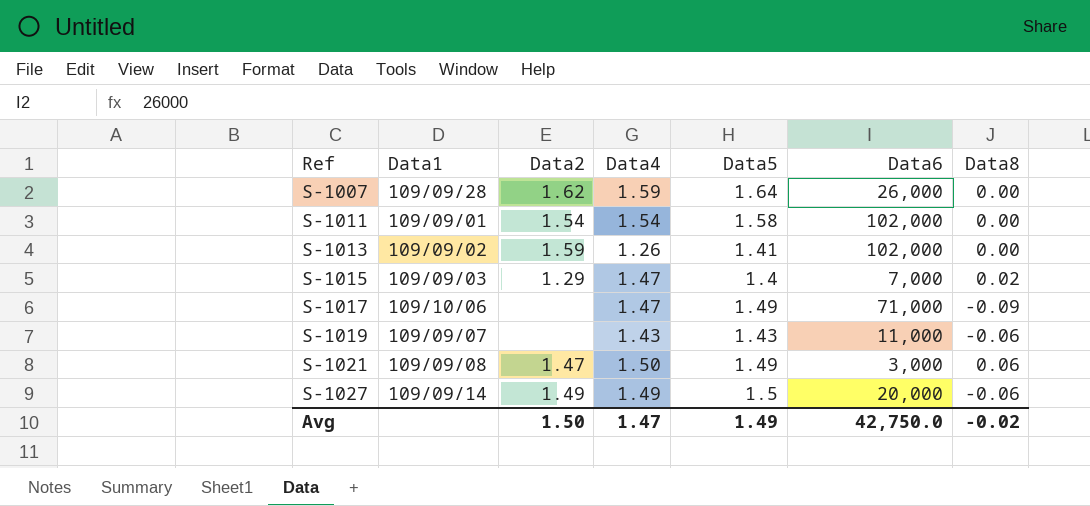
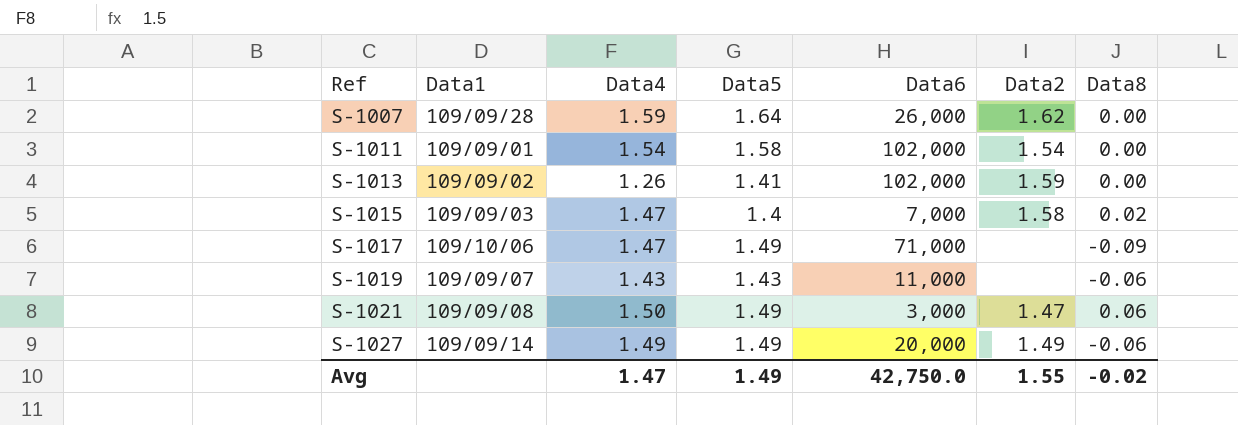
column Data2 | position: 3 -> 6
S-1015 | Data2: 1.29 -> 1.58
S-1027 | Data5: 1.5 -> 1.49
Avg | Data2: 1.50 -> 1.55

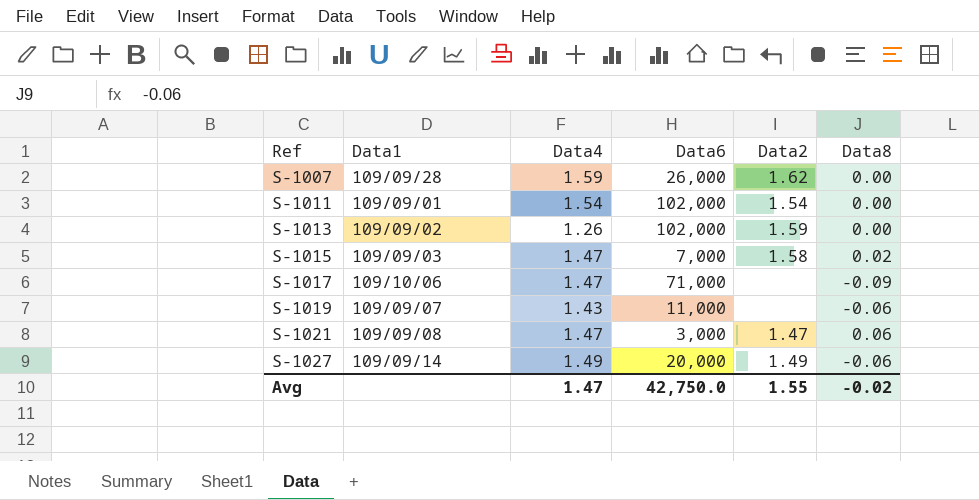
column Data5 | position: 4 -> none
S-1021 | Data4: 1.50 -> 1.47

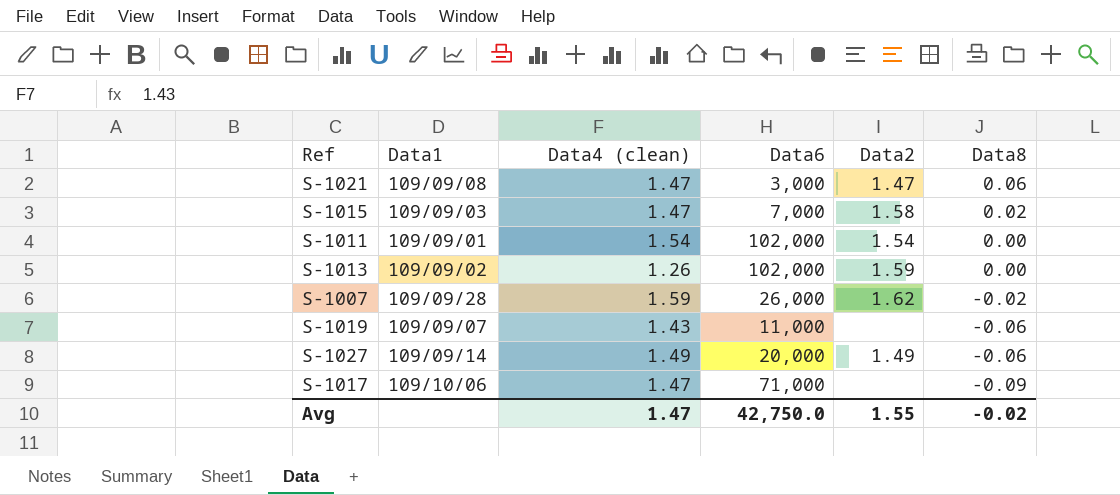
row order: Ref ascending -> Data8 descending
column name: Data4 -> Data4 (clean)
S-1007 | Data8: 0.00 -> -0.02

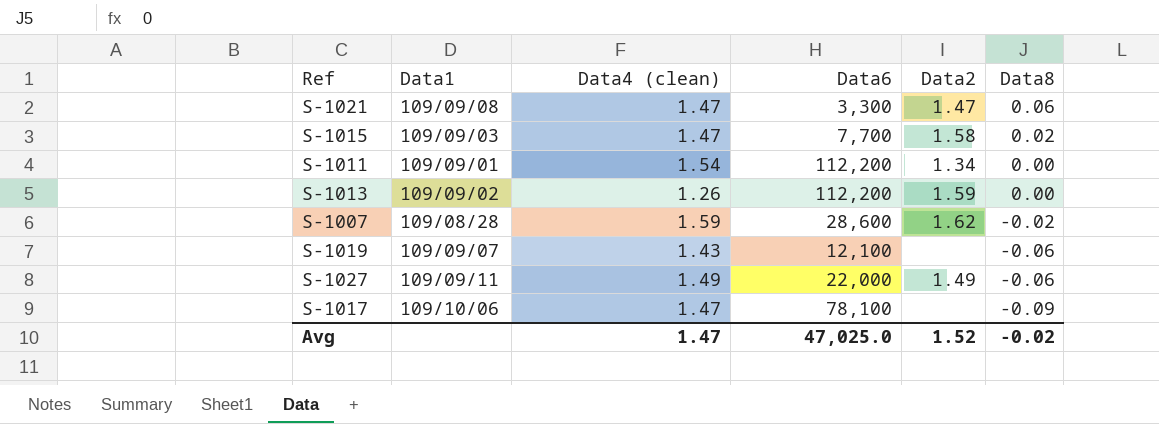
S-1021 | Data6: 3,000 -> 3,300
S-1015 | Data6: 7,000 -> 7,700
S-1011 | Data6: 102,000 -> 112,200
S-1011 | Data2: 1.54 -> 1.34
S-1013 | Data6: 102,000 -> 112,200
S-1007 | Data1: 109/09/28 -> 109/08/28
S-1007 | Data6: 26,000 -> 28,600
S-1019 | Data6: 11,000 -> 12,100
S-1027 | Data1: 109/09/14 -> 109/09/11
S-1027 | Data6: 20,000 -> 22,000
S-1017 | Data6: 71,000 -> 78,100
Avg | Data6: 42,750.0 -> 47,025.0
Avg | Data2: 1.55 -> 1.52

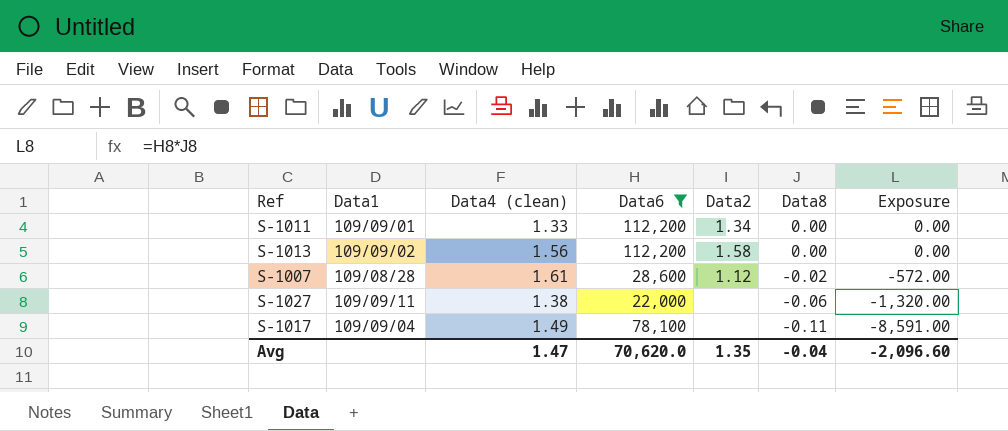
filter: none -> Data6 >= 22,000
column Exposure | formula: none -> [Data6] * [Data8]
S-1011 | Data4 (clean): 1.54 -> 1.33
S-1013 | Data4 (clean): 1.26 -> 1.56
S-1013 | Data2: 1.59 -> 1.58
S-1007 | Data4 (clean): 1.59 -> 1.61
S-1007 | Data2: 1.62 -> 1.12
S-1027 | Data4 (clean): 1.49 -> 1.38
S-1027 | Data2: 1.49 -> none
S-1017 | Data1: 109/10/06 -> 109/09/04
S-1017 | Data4 (clean): 1.47 -> 1.49
S-1017 | Data8: -0.09 -> -0.11
Avg | Data6: 47,025.0 -> 70,620.0
Avg | Data2: 1.52 -> 1.35
Avg | Data8: -0.02 -> -0.04

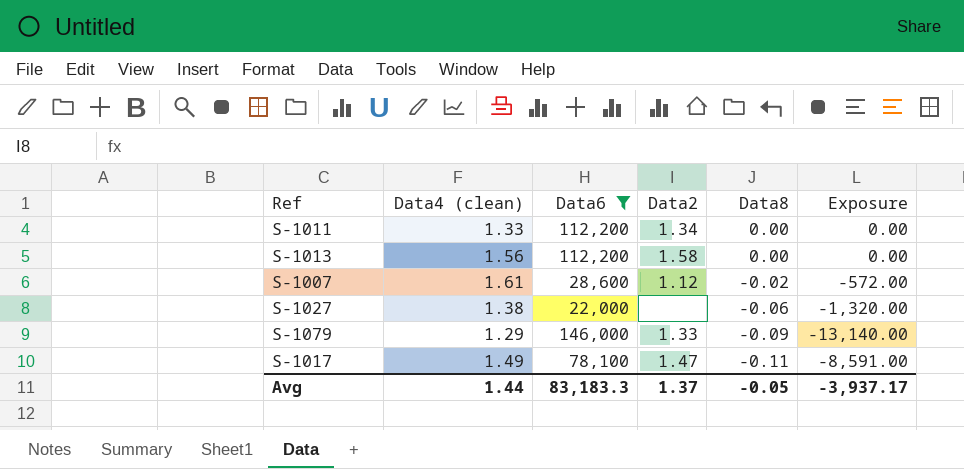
column Data1 | position: 2 -> none
row S-1079: none -> 1.29 | 146,000 | 1.33 | -0.09 | -13,140.00
S-1017 | Data2: none -> 1.47
Avg | Data4 (clean): 1.47 -> 1.44
Avg | Data6: 70,620.0 -> 83,183.3
Avg | Data2: 1.35 -> 1.37
Avg | Data8: -0.04 -> -0.05
Avg | Exposure: -2,096.60 -> -3,937.17

